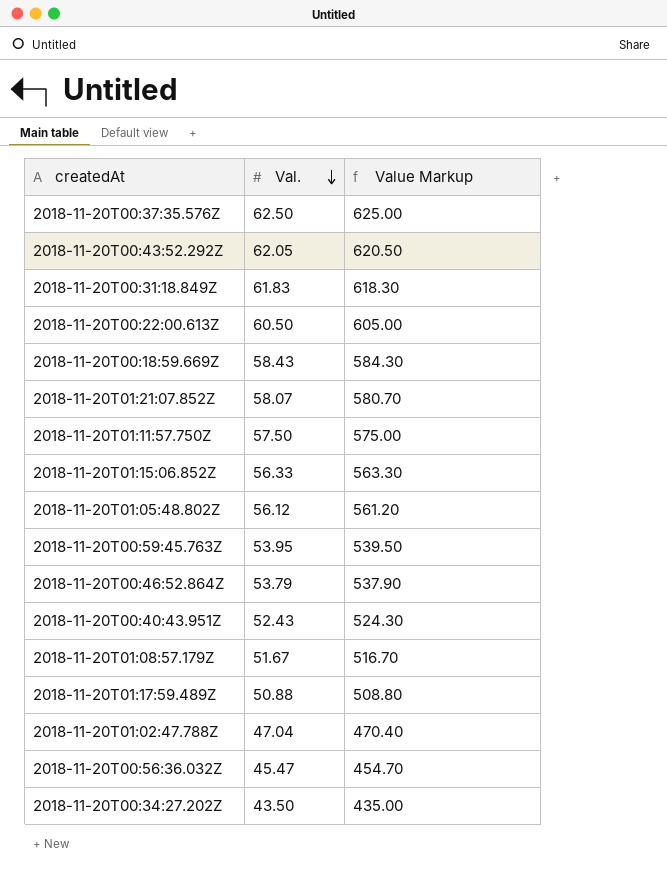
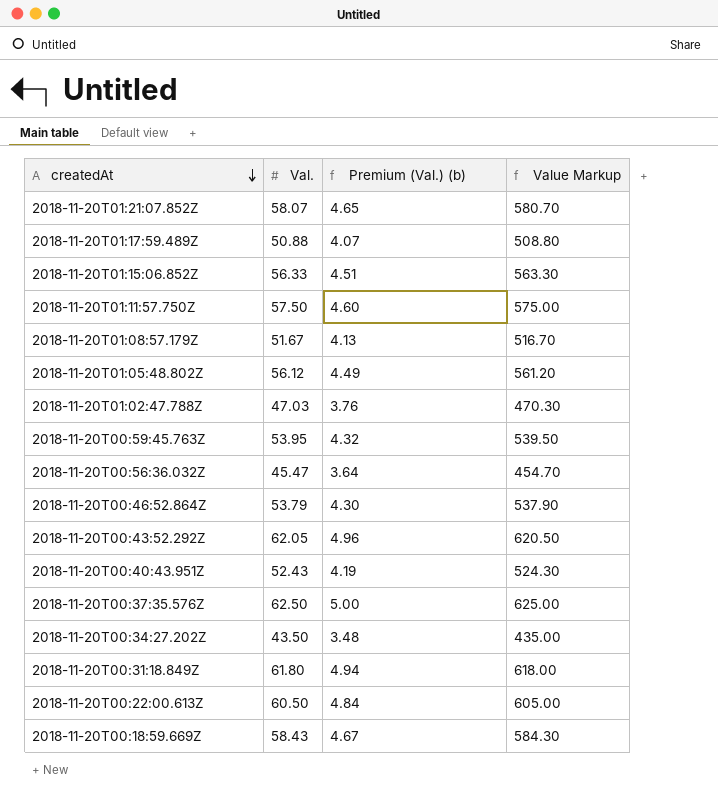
row order: Val. descending -> createdAt descending
column Premium (Val.) (b) | formula: none -> [Val.] * 0.08
2018-11-20T01:02:47.788Z | Val.: 47.04 -> 47.03
2018-11-20T01:02:47.788Z | Value Markup: 470.40 -> 470.30
2018-11-20T00:31:18.849Z | Val.: 61.83 -> 61.80
2018-11-20T00:31:18.849Z | Value Markup: 618.30 -> 618.00

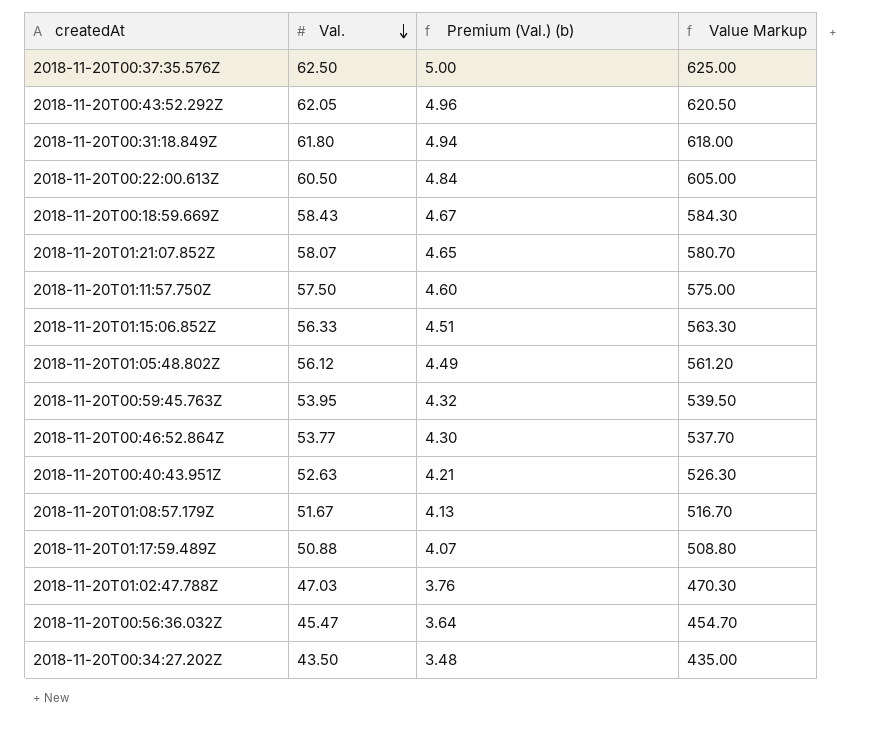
row order: createdAt descending -> Val. descending
2018-11-20T00:46:52.864Z | Val.: 53.79 -> 53.77
2018-11-20T00:46:52.864Z | Value Markup: 537.90 -> 537.70
2018-11-20T00:40:43.951Z | Val.: 52.43 -> 52.63
2018-11-20T00:40:43.951Z | Premium (Val.) (b): 4.19 -> 4.21
2018-11-20T00:40:43.951Z | Value Markup: 524.30 -> 526.30

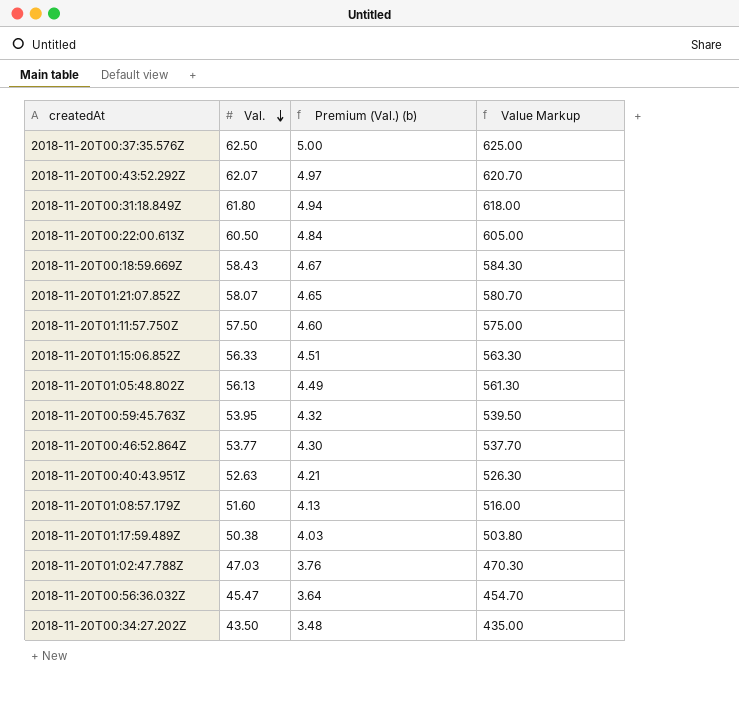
2018-11-20T00:43:52.292Z | Val.: 62.05 -> 62.07
2018-11-20T00:43:52.292Z | Premium (Val.) (b): 4.96 -> 4.97
2018-11-20T00:43:52.292Z | Value Markup: 620.50 -> 620.70
2018-11-20T01:05:48.802Z | Val.: 56.12 -> 56.13
2018-11-20T01:05:48.802Z | Value Markup: 561.20 -> 561.30
2018-11-20T01:08:57.179Z | Val.: 51.67 -> 51.60
2018-11-20T01:08:57.179Z | Value Markup: 516.70 -> 516.00
2018-11-20T01:17:59.489Z | Val.: 50.88 -> 50.38
2018-11-20T01:17:59.489Z | Premium (Val.) (b): 4.07 -> 4.03
2018-11-20T01:17:59.489Z | Value Markup: 508.80 -> 503.80

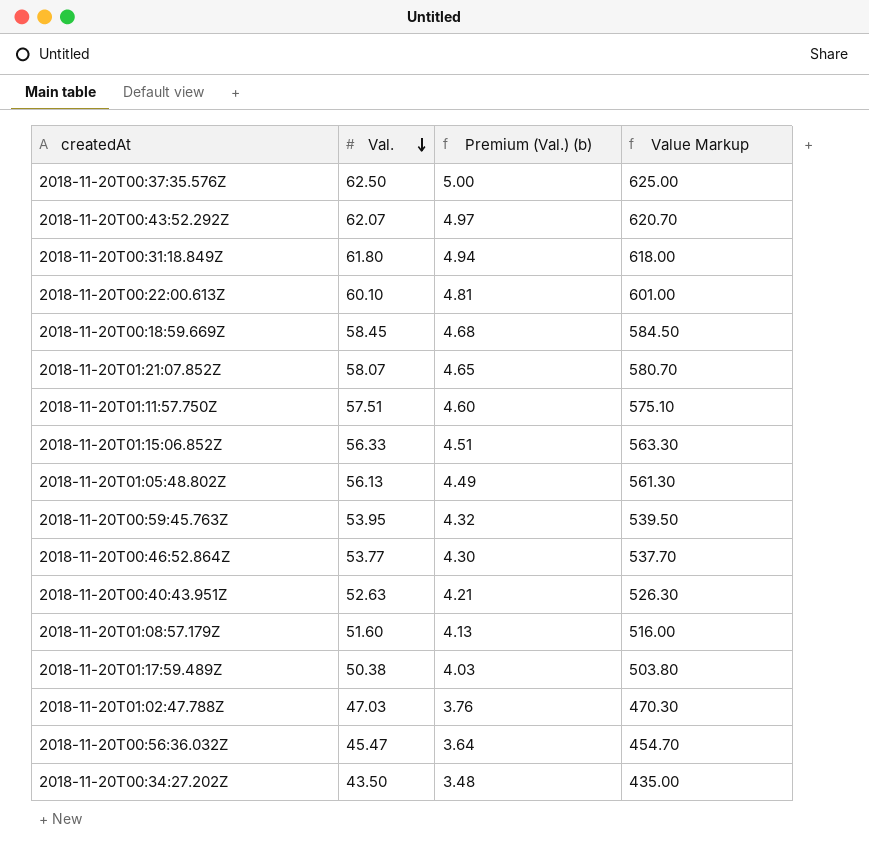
2018-11-20T00:22:00.613Z | Val.: 60.50 -> 60.10
2018-11-20T00:22:00.613Z | Premium (Val.) (b): 4.84 -> 4.81
2018-11-20T00:22:00.613Z | Value Markup: 605.00 -> 601.00
2018-11-20T00:18:59.669Z | Val.: 58.43 -> 58.45
2018-11-20T00:18:59.669Z | Premium (Val.) (b): 4.67 -> 4.68
2018-11-20T00:18:59.669Z | Value Markup: 584.30 -> 584.50
2018-11-20T01:11:57.750Z | Val.: 57.50 -> 57.51
2018-11-20T01:11:57.750Z | Value Markup: 575.00 -> 575.10

